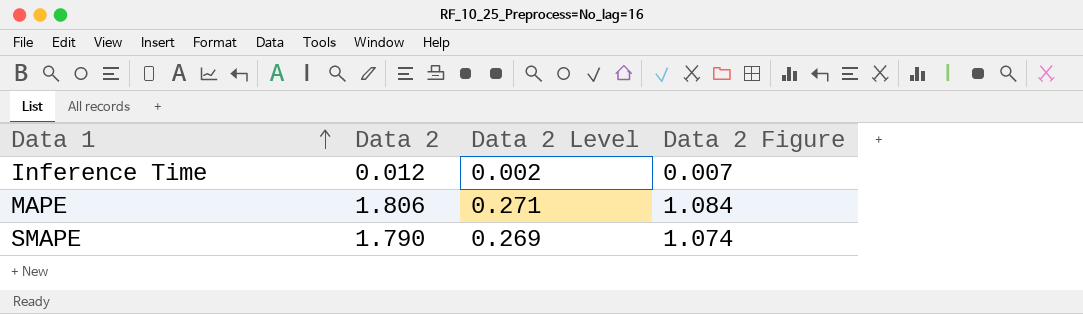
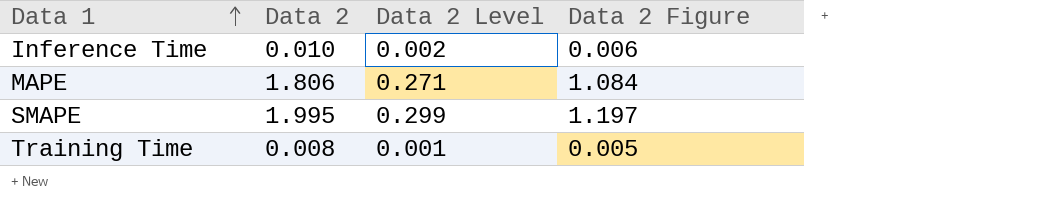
Inference Time | Data 2: 0.012 -> 0.010
Inference Time | Data 2 Figure: 0.007 -> 0.006
SMAPE | Data 2: 1.790 -> 1.995
SMAPE | Data 2 Level: 0.269 -> 0.299
SMAPE | Data 2 Figure: 1.074 -> 1.197
row Training Time: none -> 0.008 | 0.001 | 0.005

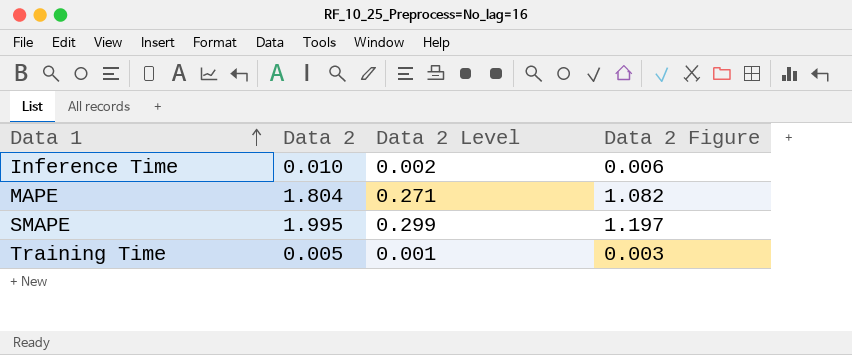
MAPE | Data 2: 1.806 -> 1.804
MAPE | Data 2 Figure: 1.084 -> 1.082
Training Time | Data 2: 0.008 -> 0.005
Training Time | Data 2 Figure: 0.005 -> 0.003

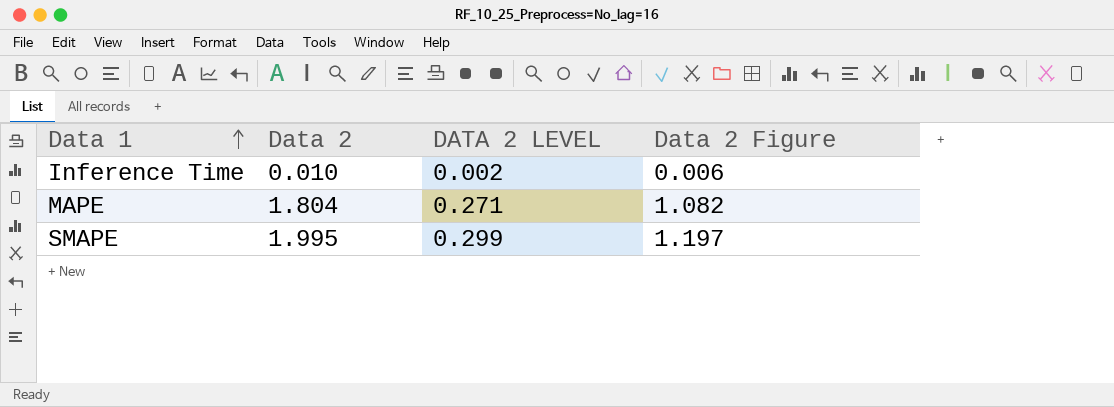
column name: Data 2 Level -> DATA 2 LEVEL
row Training Time: 0.005 | 0.001 | 0.003 -> none

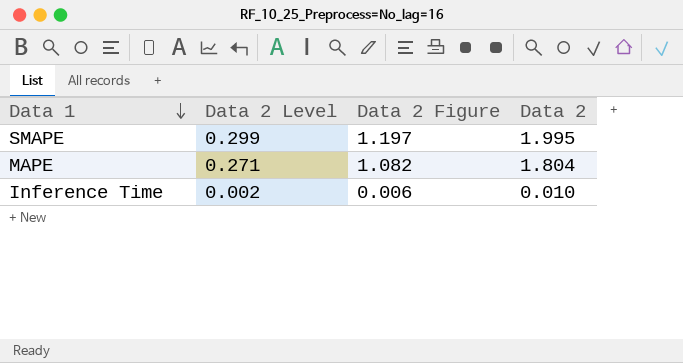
row order: Data 1 ascending -> Data 1 descending
column name: DATA 2 LEVEL -> Data 2 Level
column Data 2 | position: 2 -> 4

